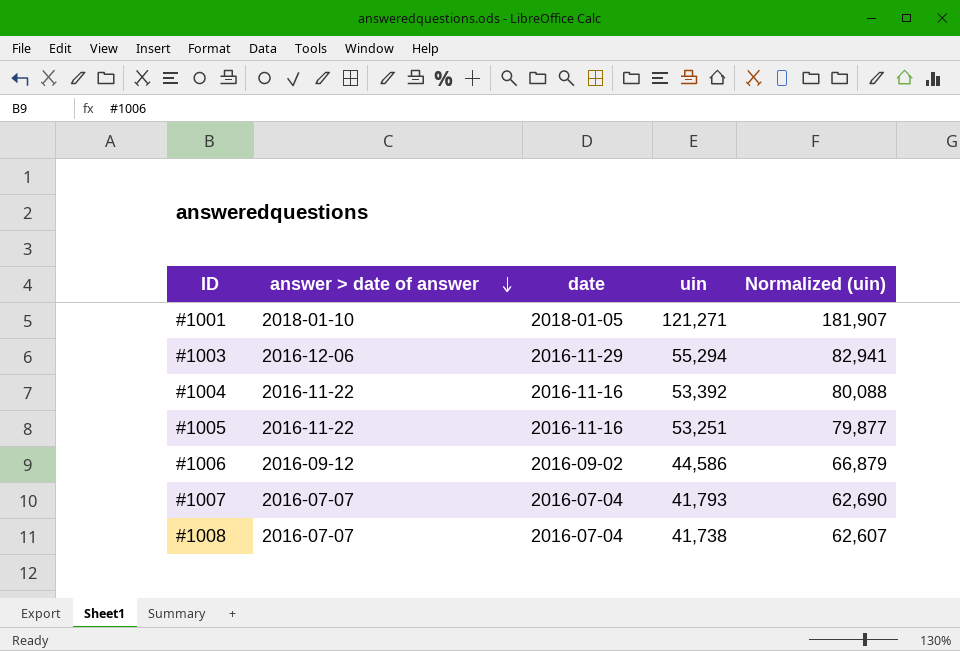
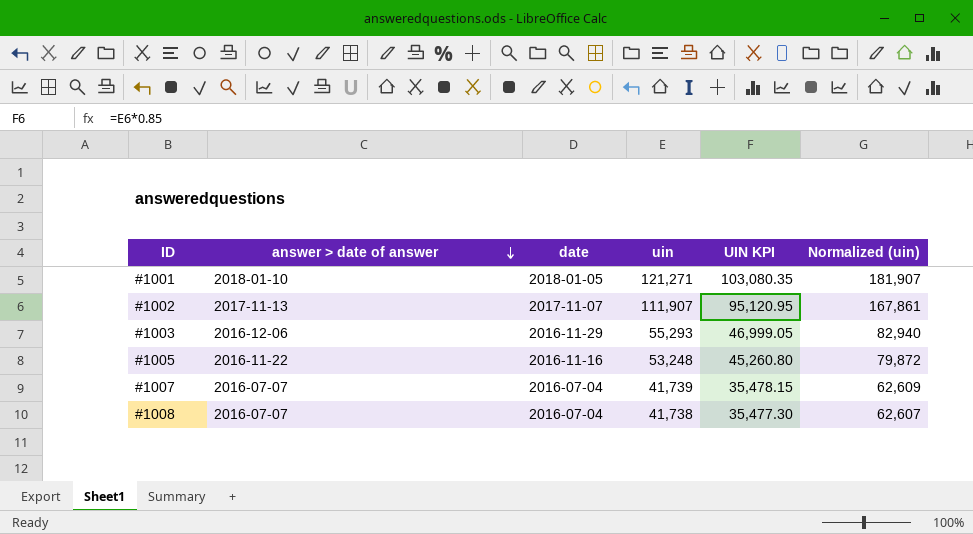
column UIN KPI | formula: none -> [uin] * 0.85
row #1004: 2016-11-22 | 2016-11-16 | 53,392 | 80,088 -> none
row #1006: 2016-09-12 | 2016-09-02 | 44,586 | 66,879 -> none
row #1002: none -> 2017-11-13 | 2017-11-07 | 111,907 | 95,120.95 | 167,861
#1003 | uin: 55,294 -> 55,293
#1003 | Normalized (uin): 82,941 -> 82,940
#1005 | uin: 53,251 -> 53,248
#1005 | Normalized (uin): 79,877 -> 79,872
#1007 | uin: 41,793 -> 41,739
#1007 | Normalized (uin): 62,690 -> 62,609

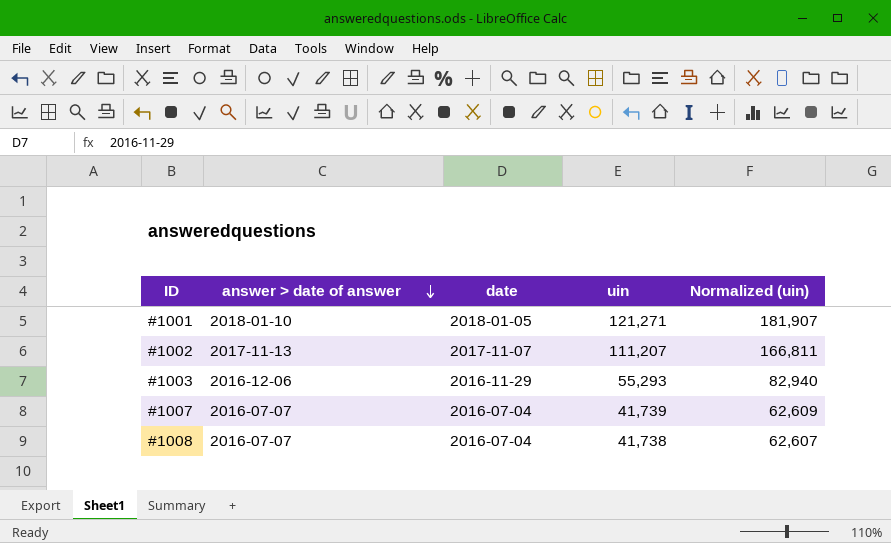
column UIN KPI | formula: [uin] * 0.85 -> none
row #1005: 2016-11-22 | 2016-11-16 | 53,248 | 45,260.80 | 79,872 -> none
#1002 | uin: 111,907 -> 111,207
#1002 | Normalized (uin): 167,861 -> 166,811

